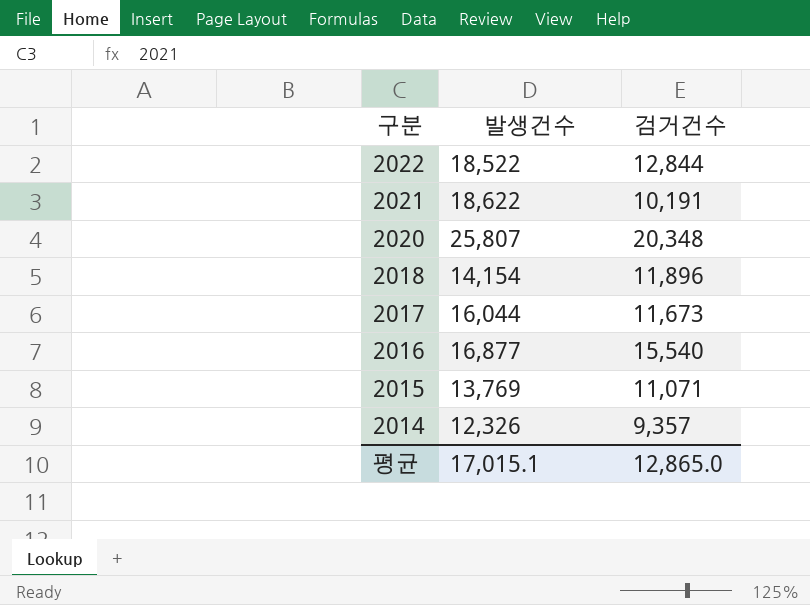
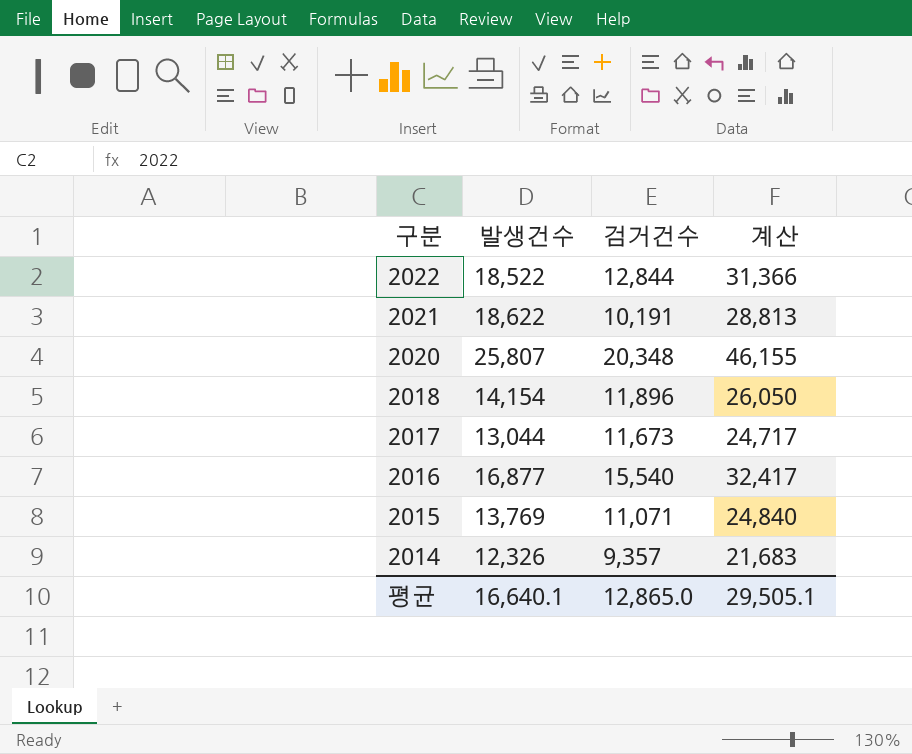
column 계산 | formula: none -> [발생건수] + [검거건수]
2017 | 발생건수: 16,044 -> 13,044
평균 | 발생건수: 17,015.1 -> 16,640.1

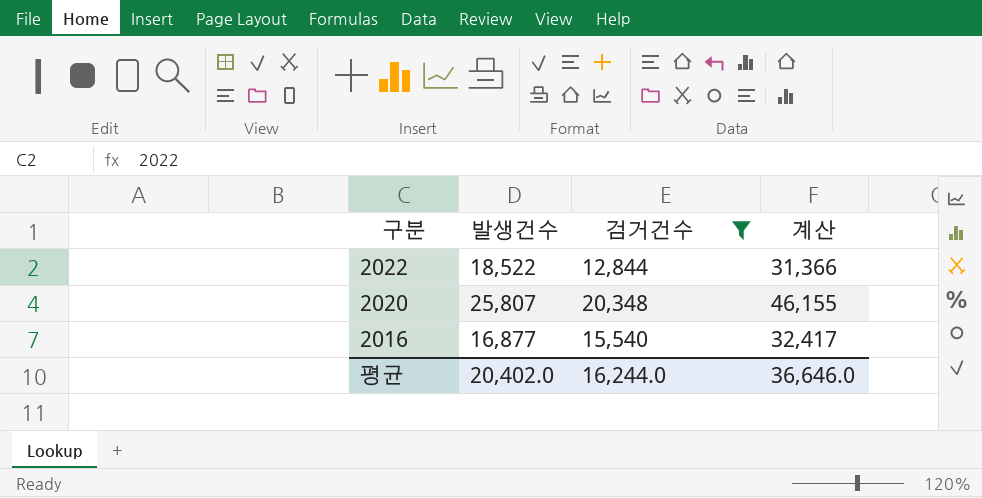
filter: none -> 검거건수 >= 12,844
평균 | 발생건수: 16,640.1 -> 20,402.0
평균 | 검거건수: 12,865.0 -> 16,244.0
평균 | 계산: 29,505.1 -> 36,646.0

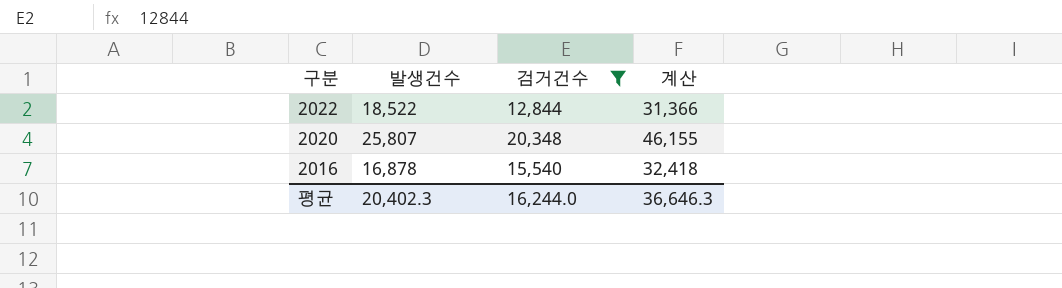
2016 | 발생건수: 16,877 -> 16,878
2016 | 계산: 32,417 -> 32,418
평균 | 발생건수: 20,402.0 -> 20,402.3
평균 | 계산: 36,646.0 -> 36,646.3

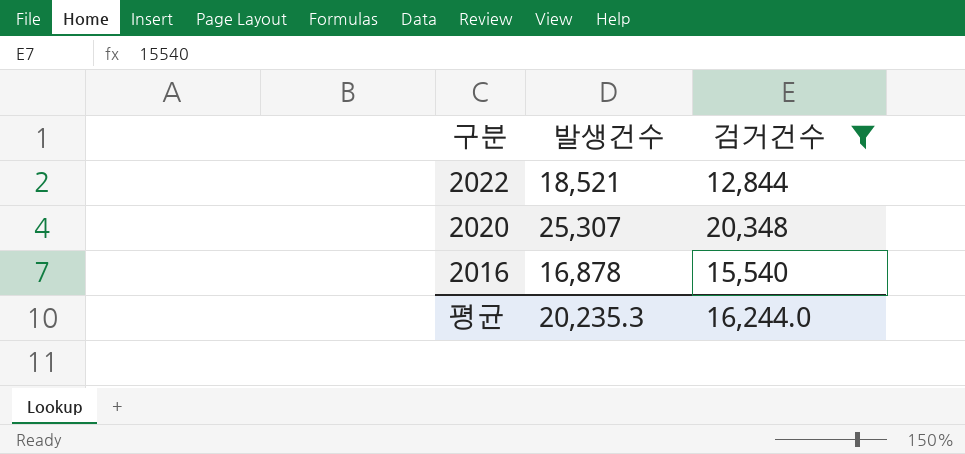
column 계산 | formula: [발생건수] + [검거건수] -> none
2022 | 발생건수: 18,522 -> 18,521
2020 | 발생건수: 25,807 -> 25,307
평균 | 발생건수: 20,402.3 -> 20,235.3

